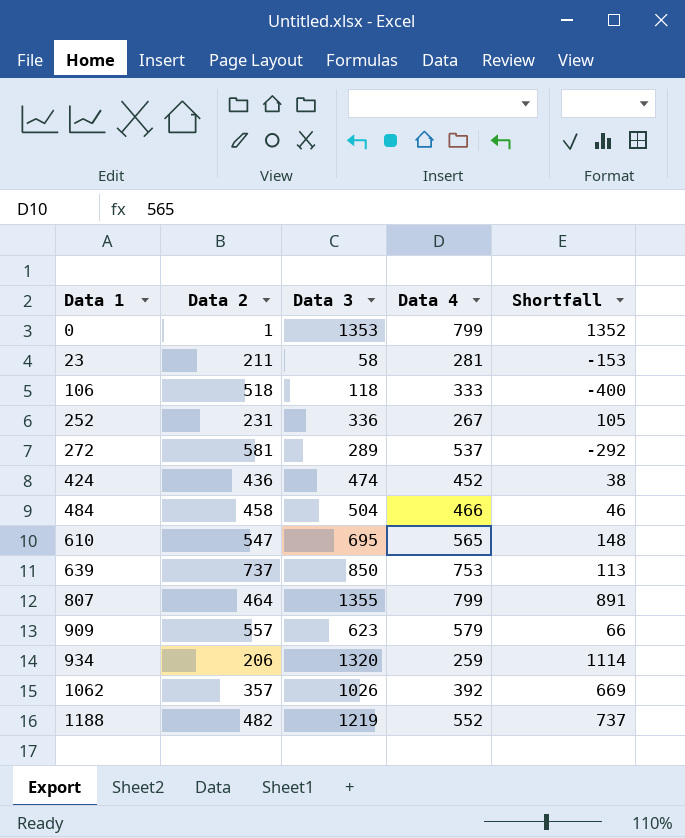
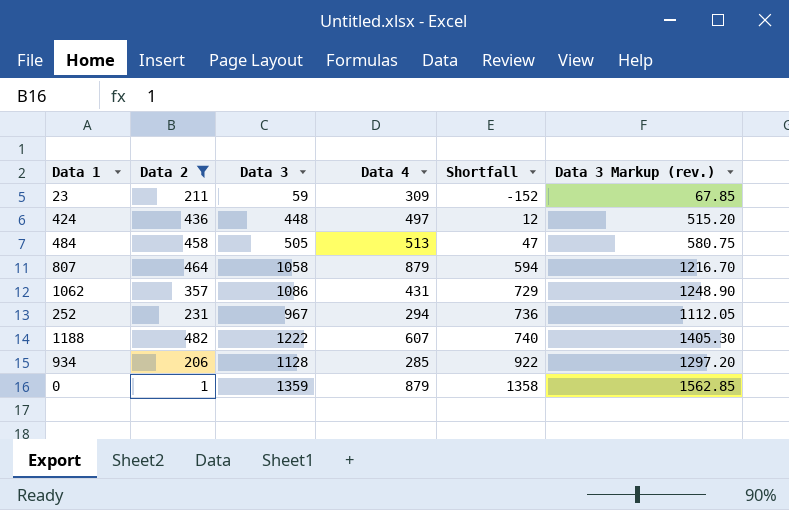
filter: none -> Data 2 <= 482
row order: Data 1 ascending -> Shortfall ascending
column Data 3 Markup (rev.) | formula: none -> [Data 3] * 1.15
23 | Data 3: 58 -> 59
23 | Data 4: 281 -> 309
23 | Shortfall: -153 -> -152
424 | Data 3: 474 -> 448
424 | Data 4: 452 -> 497
424 | Shortfall: 38 -> 12
484 | Data 3: 504 -> 505
484 | Data 4: 466 -> 513
484 | Shortfall: 46 -> 47
807 | Data 3: 1355 -> 1058
807 | Data 4: 799 -> 879
807 | Shortfall: 891 -> 594
1062 | Data 3: 1026 -> 1086
1062 | Data 4: 392 -> 431
1062 | Shortfall: 669 -> 729
252 | Data 3: 336 -> 967
252 | Data 4: 267 -> 294
252 | Shortfall: 105 -> 736
1188 | Data 3: 1219 -> 1222
1188 | Data 4: 552 -> 607
1188 | Shortfall: 737 -> 740
934 | Data 3: 1320 -> 1128
934 | Data 4: 259 -> 285
934 | Shortfall: 1114 -> 922
0 | Data 3: 1353 -> 1359
0 | Data 4: 799 -> 879
0 | Shortfall: 1352 -> 1358

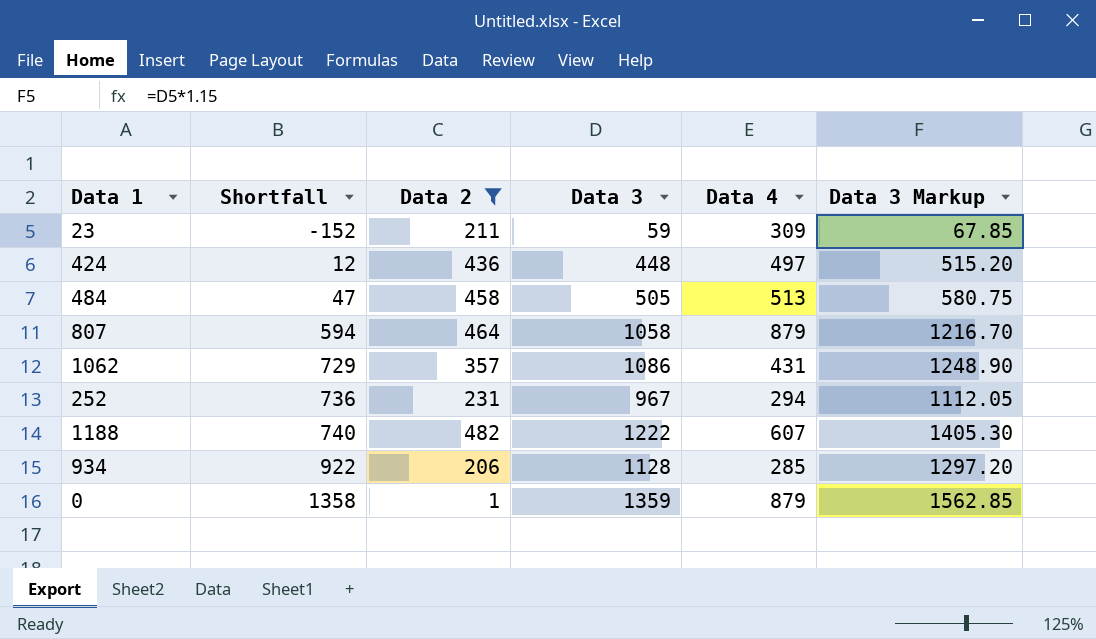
column Shortfall | position: 5 -> 2
column name: Data 3 Markup (rev.) -> Data 3 Markup

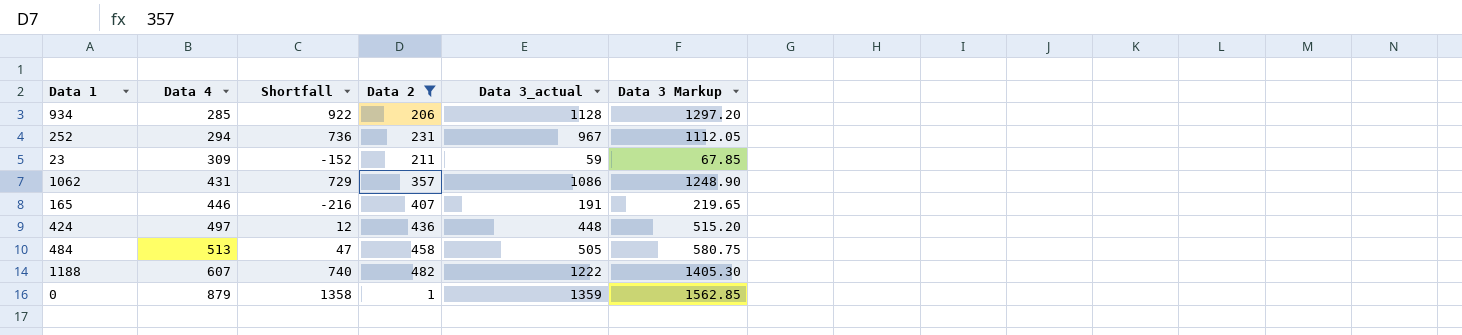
row order: Shortfall ascending -> Data 4 ascending
column Data 4 | position: 5 -> 2
column name: Data 3 -> Data 3_actual
row 807: 594 | 464 | 1058 | 879 | 1216.70 -> none
row 165: none -> 446 | -216 | 407 | 191 | 219.65

